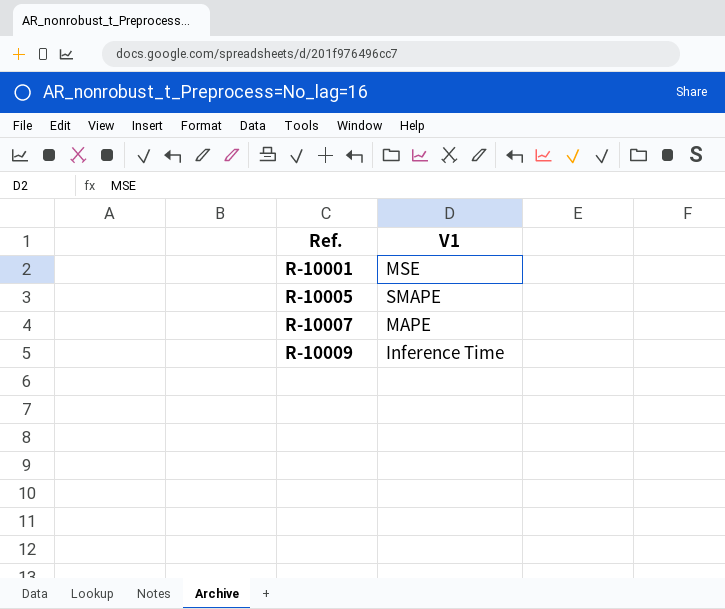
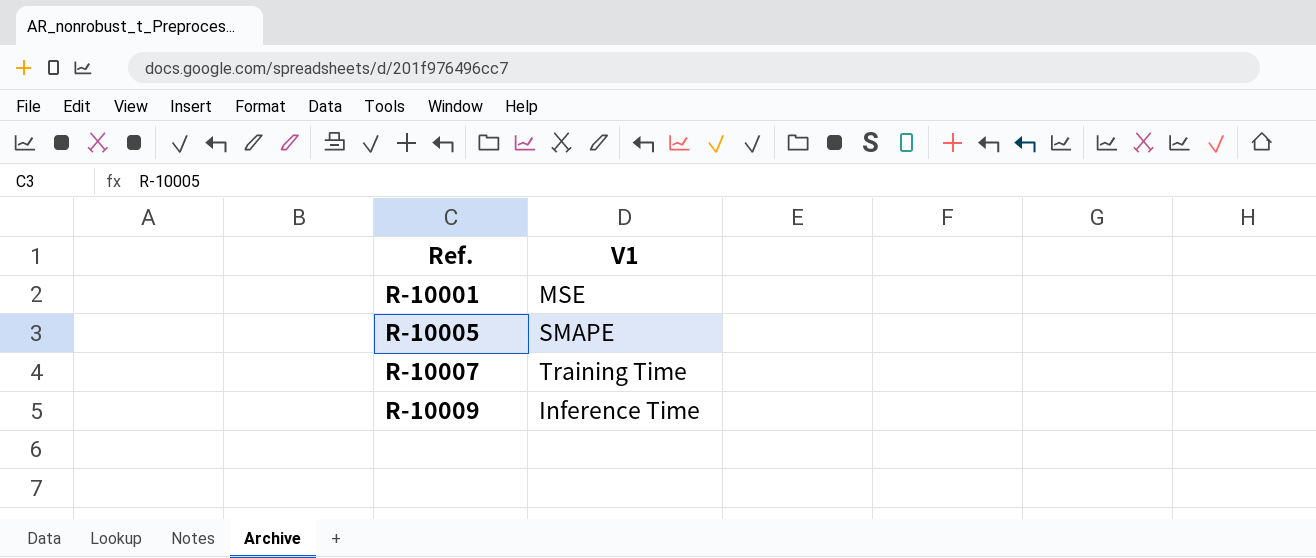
R-10007 | V1: MAPE -> Training Time

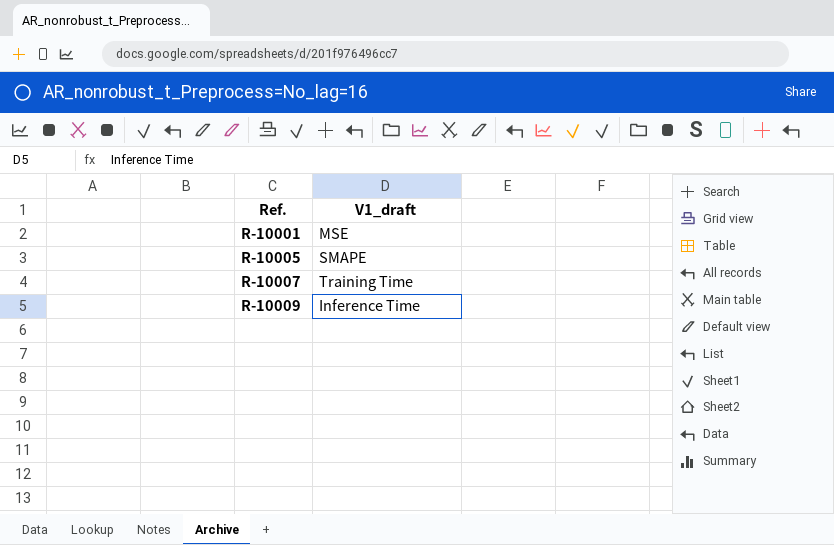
column name: V1 -> V1_draft

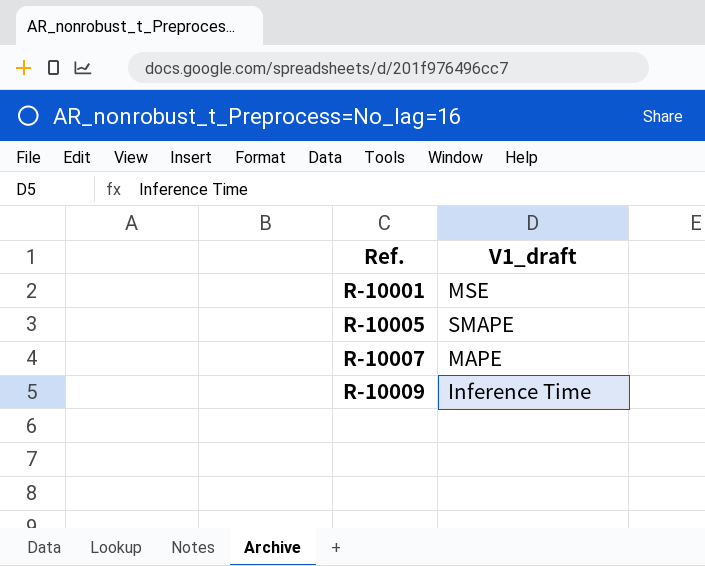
R-10007 | V1_draft: Training Time -> MAPE

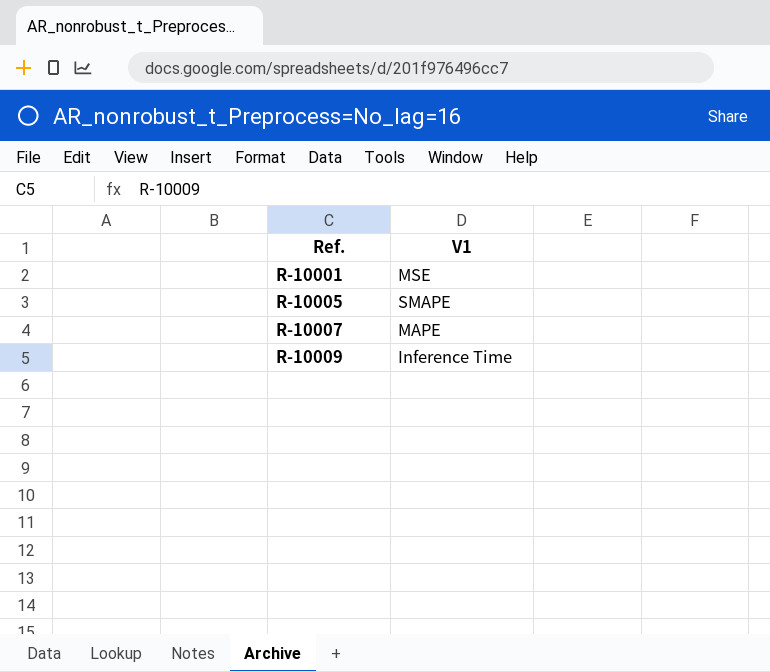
column name: V1_draft -> V1

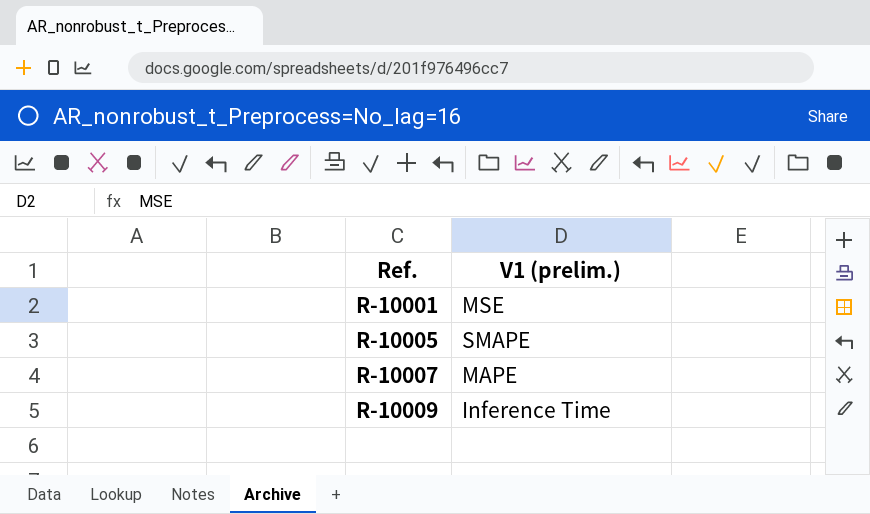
column name: V1 -> V1 (prelim.)

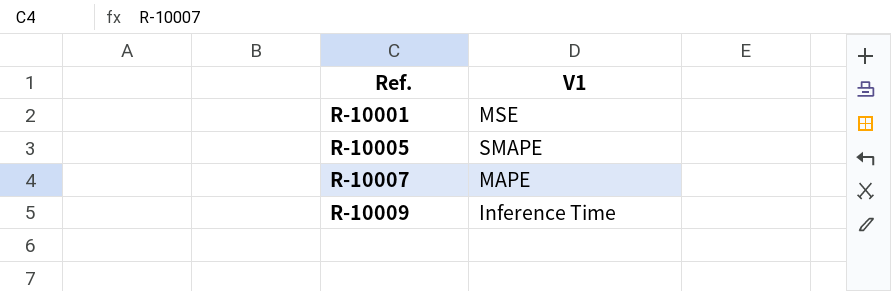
column name: V1 (prelim.) -> V1

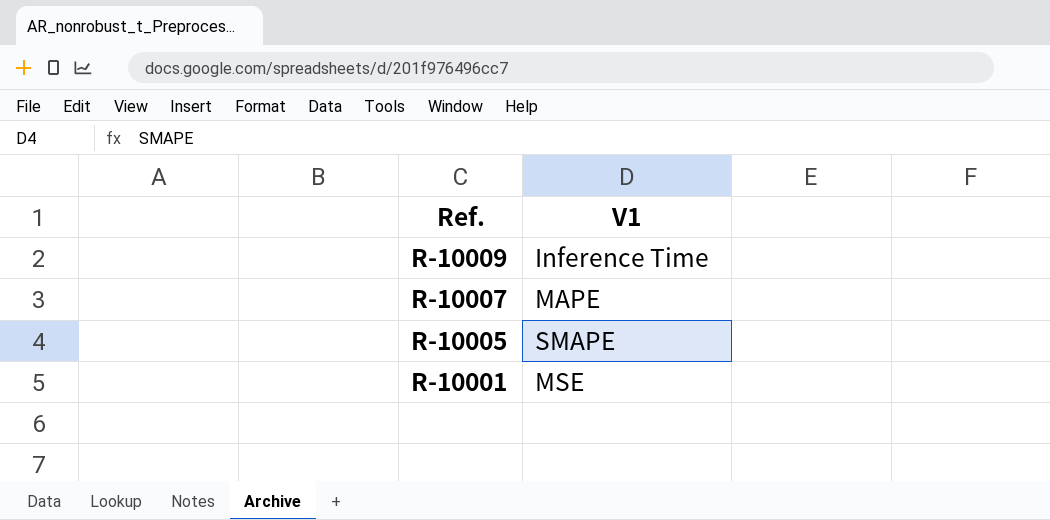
row order: Ref. ascending -> Ref. descending

